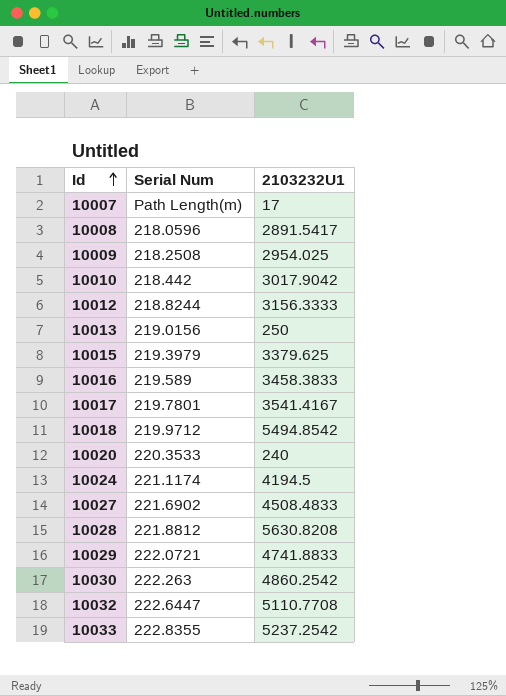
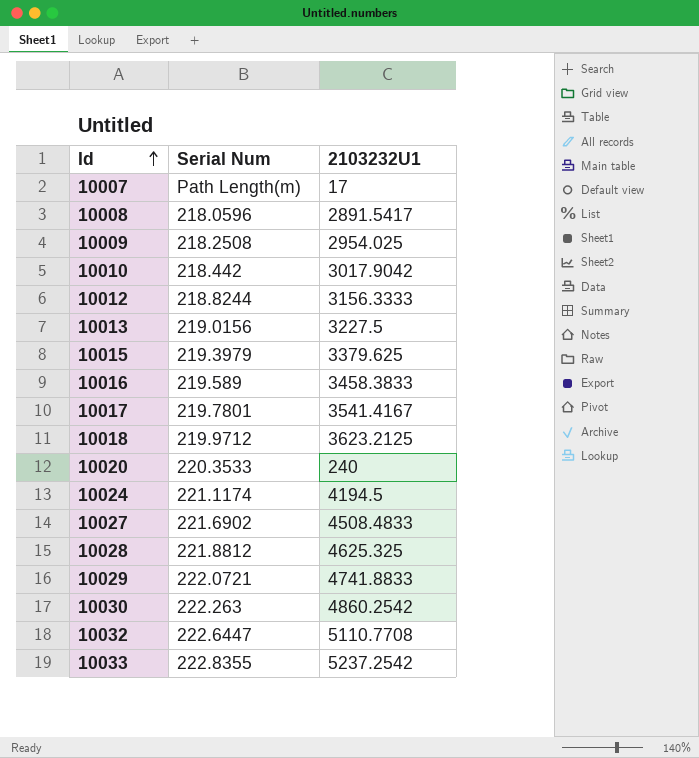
10013 | 2103232U1: 250 -> 3227.5
10018 | 2103232U1: 5494.8542 -> 3623.2125
10028 | 2103232U1: 5630.8208 -> 4625.325

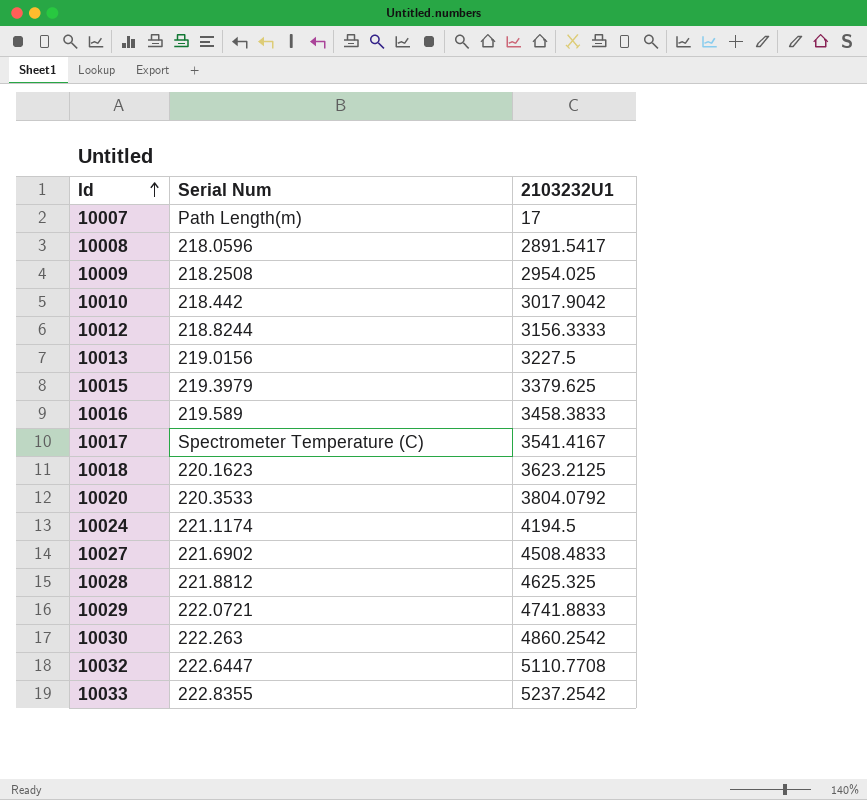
10017 | Serial Num: 219.7801 -> Spectrometer Temperature (C)
10018 | Serial Num: 219.9712 -> 220.1623
10020 | 2103232U1: 240 -> 3804.0792

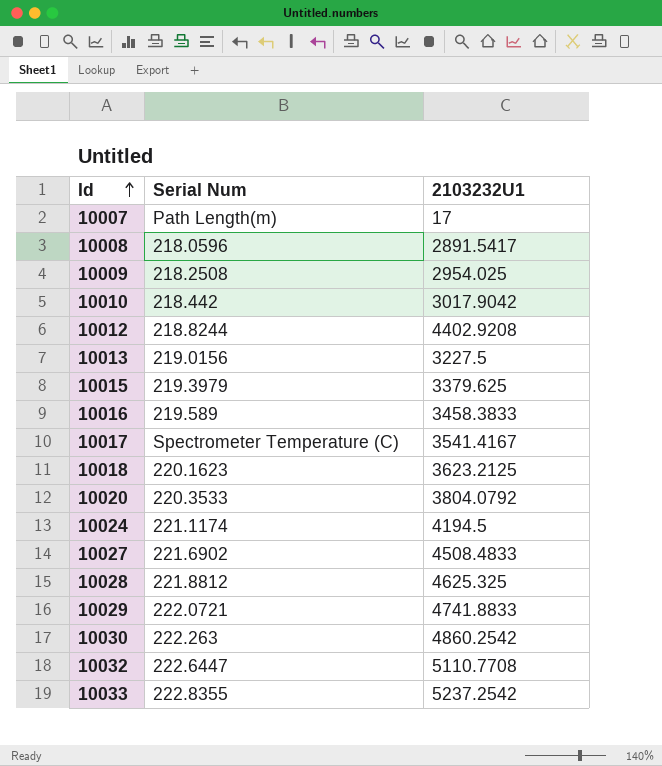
10012 | 2103232U1: 3156.3333 -> 4402.9208

